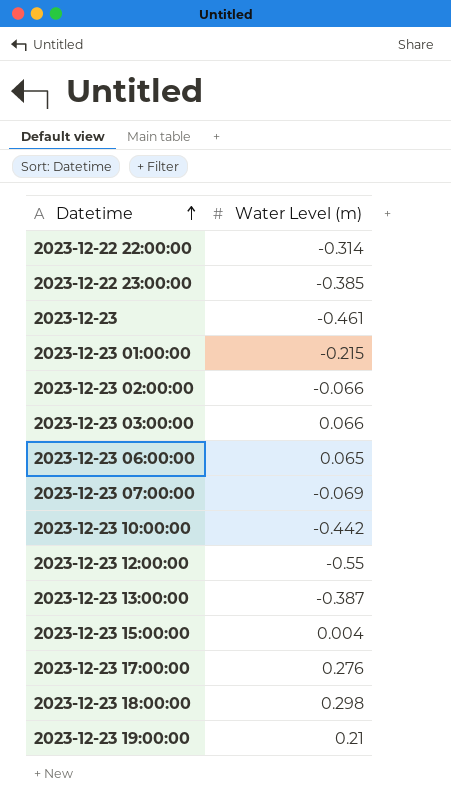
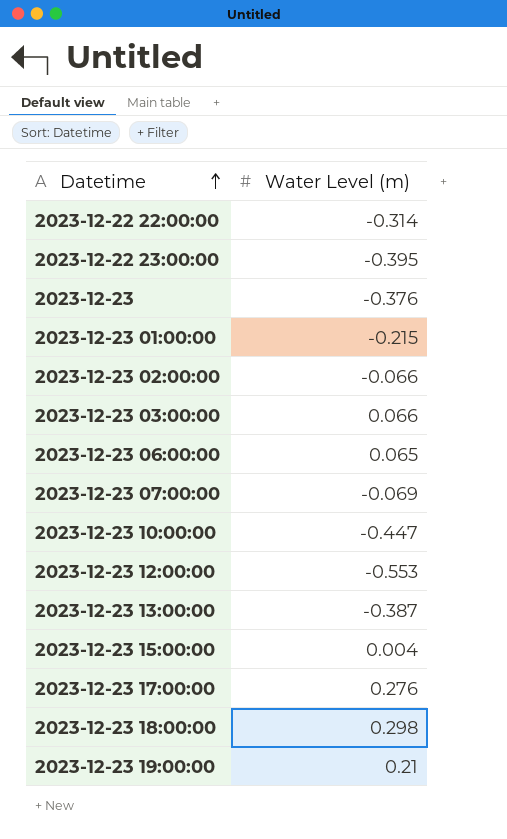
2023-12-22 23:00:00 | Water Level (m): -0.385 -> -0.395
2023-12-23 | Water Level (m): -0.461 -> -0.376
2023-12-23 10:00:00 | Water Level (m): -0.442 -> -0.447
2023-12-23 12:00:00 | Water Level (m): -0.55 -> -0.553

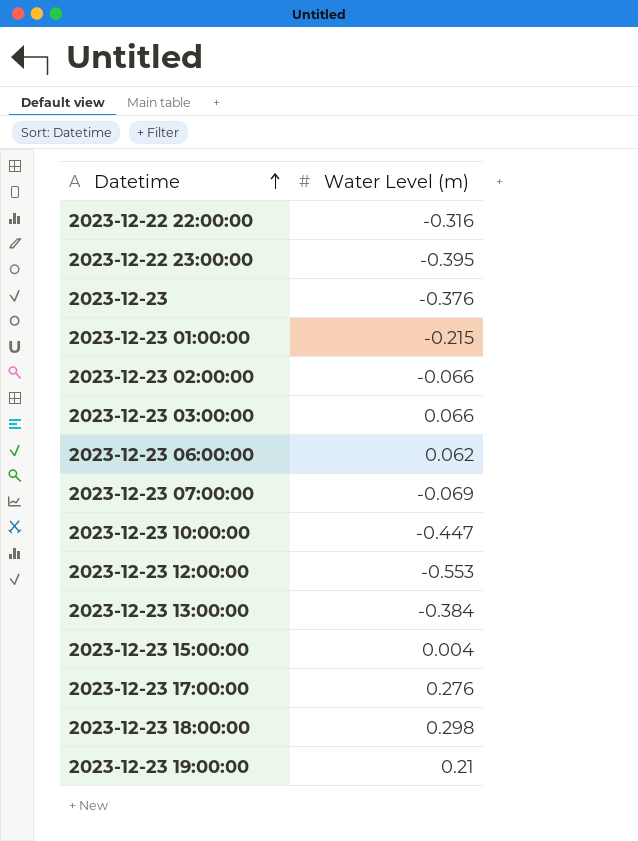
2023-12-22 22:00:00 | Water Level (m): -0.314 -> -0.316
2023-12-23 06:00:00 | Water Level (m): 0.065 -> 0.062
2023-12-23 13:00:00 | Water Level (m): -0.387 -> -0.384

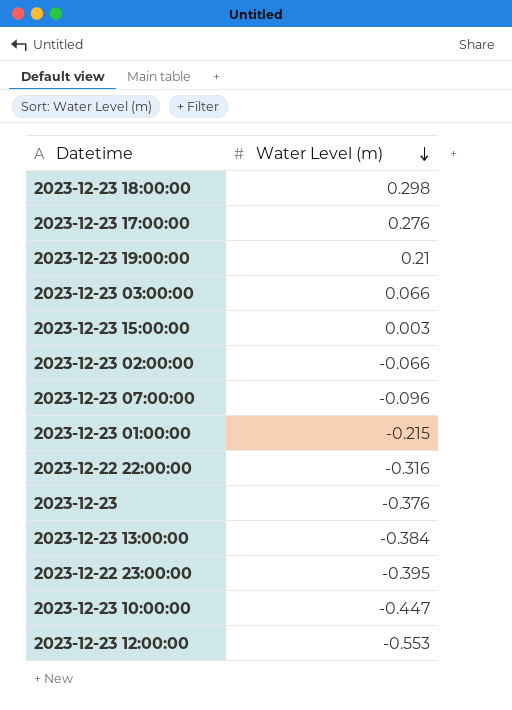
row order: Datetime ascending -> Water Level (m) descending
row 2023-12-23 06:00:00: 0.062 -> none
2023-12-23 15:00:00 | Water Level (m): 0.004 -> 0.003
2023-12-23 07:00:00 | Water Level (m): -0.069 -> -0.096

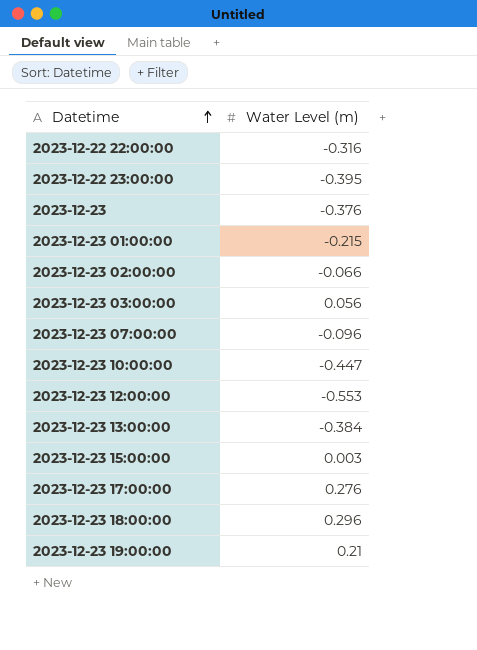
row order: Water Level (m) descending -> Datetime ascending
2023-12-23 03:00:00 | Water Level (m): 0.066 -> 0.056
2023-12-23 18:00:00 | Water Level (m): 0.298 -> 0.296

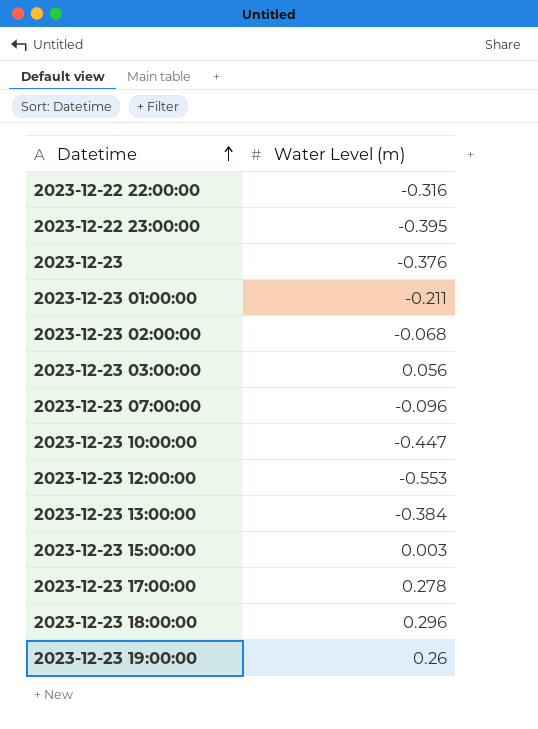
2023-12-23 01:00:00 | Water Level (m): -0.215 -> -0.211
2023-12-23 02:00:00 | Water Level (m): -0.066 -> -0.068
2023-12-23 17:00:00 | Water Level (m): 0.276 -> 0.278
2023-12-23 19:00:00 | Water Level (m): 0.21 -> 0.26

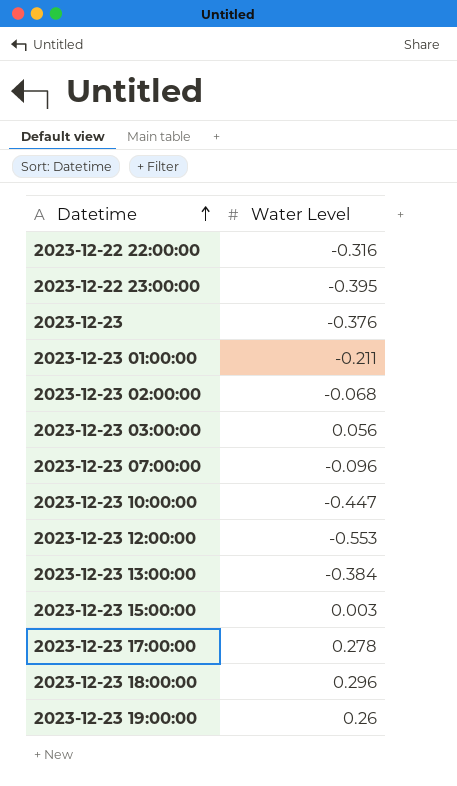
column name: Water Level (m) -> Water Level

